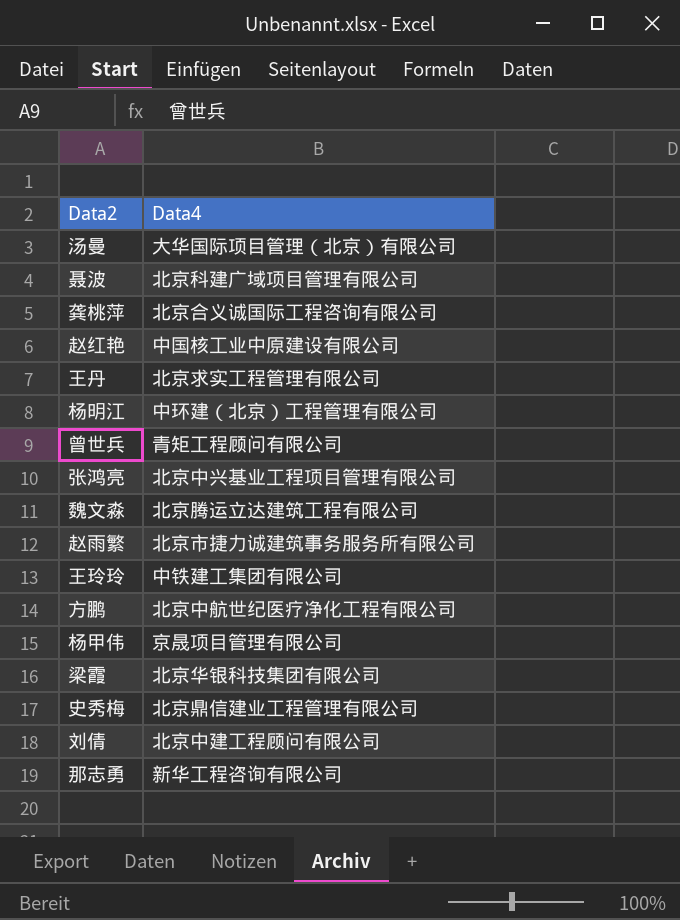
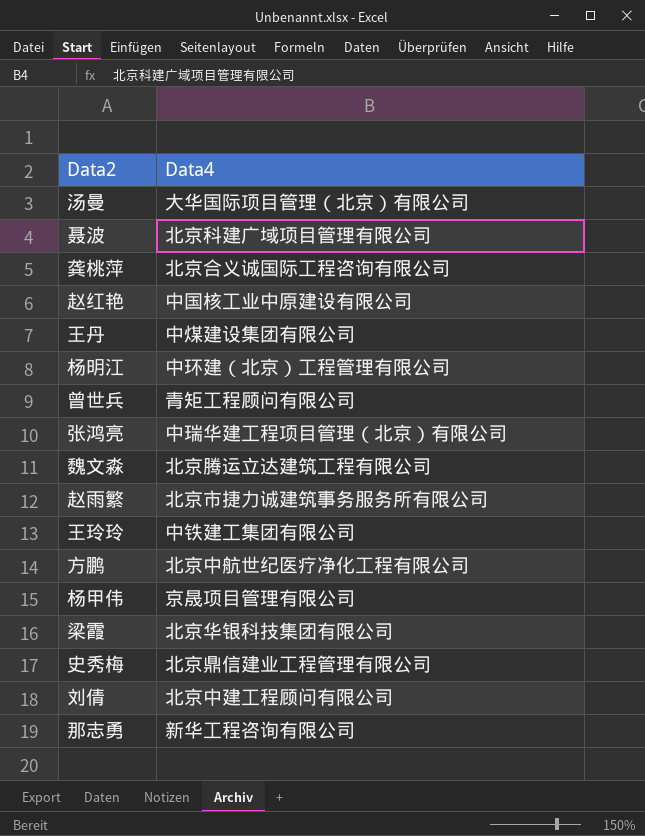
王丹 | Data4: 北京求实工程管理有限公司 -> 中煤建设集团有限公司
张鸿亮 | Data4: 北京中兴基业工程项目管理有限公司 -> 中瑞华建工程项目管理（北京）有限公司

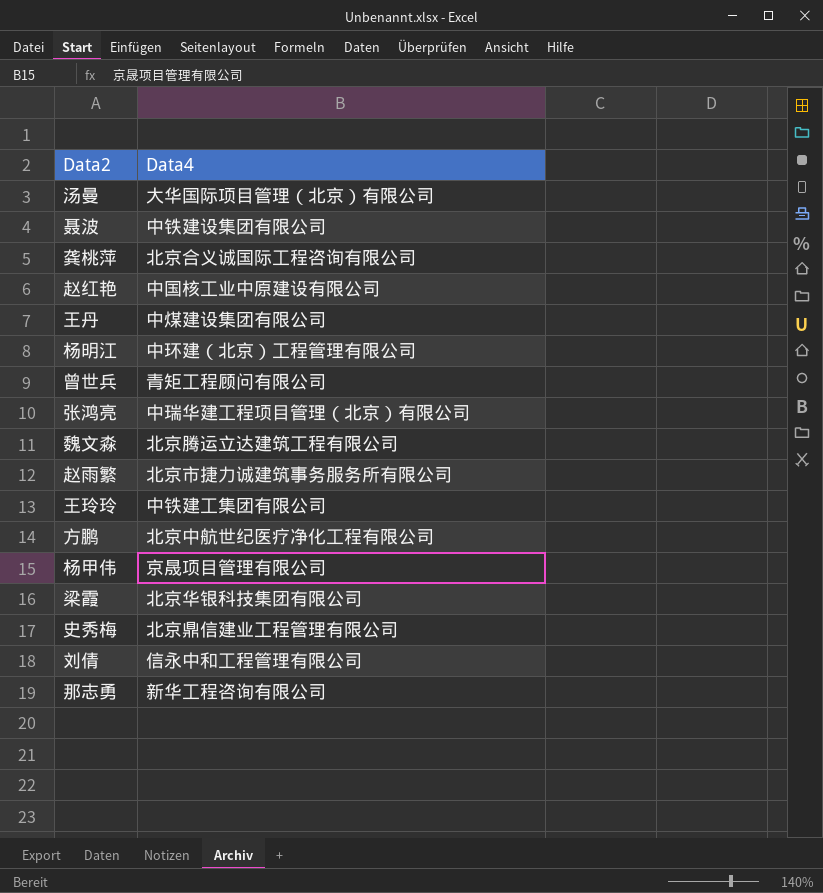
聂波 | Data4: 北京科建广域项目管理有限公司 -> 中铁建设集团有限公司
刘倩 | Data4: 北京中建工程顾问有限公司 -> 信永中和工程管理有限公司

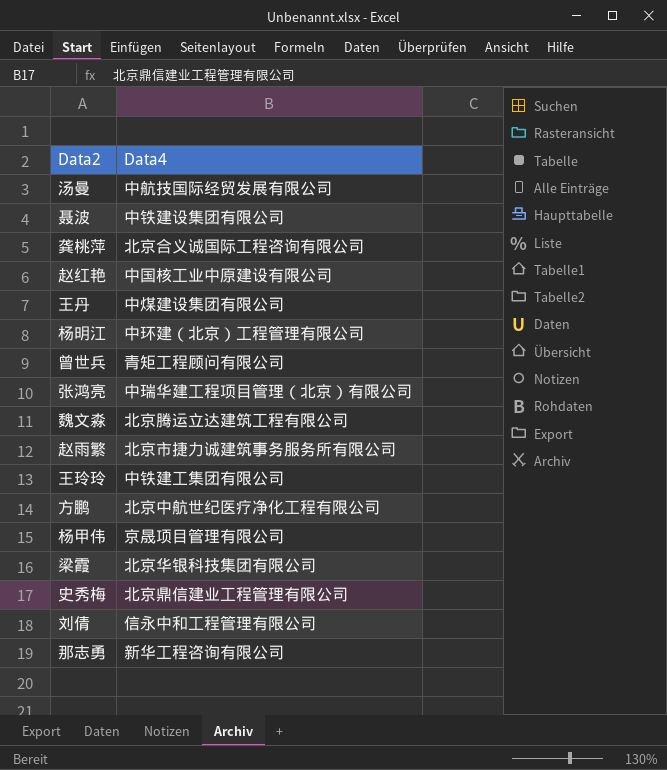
汤曼 | Data4: 大华国际项目管理（北京）有限公司 -> 中航技国际经贸发展有限公司

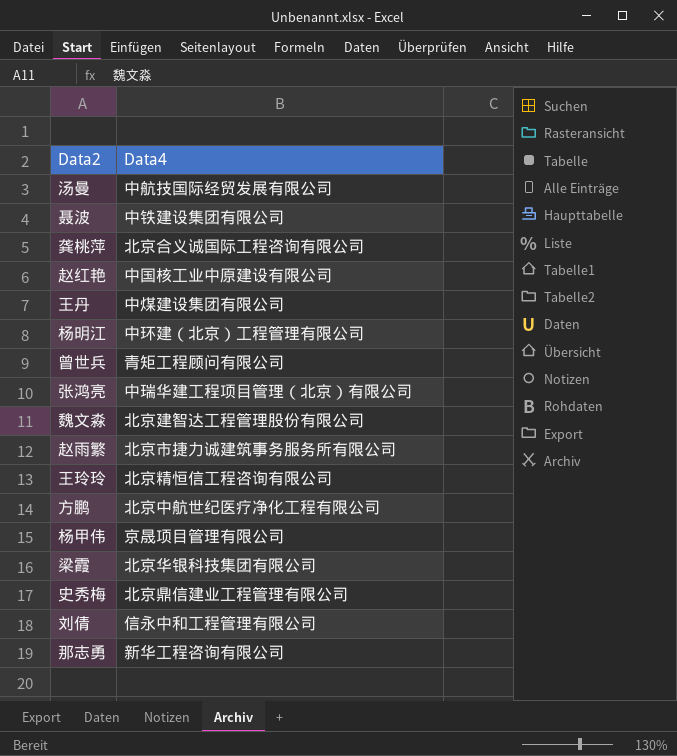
魏文淼 | Data4: 北京腾运立达建筑工程有限公司 -> 北京建智达工程管理股份有限公司
王玲玲 | Data4: 中铁建工集团有限公司 -> 北京精恒信工程咨询有限公司

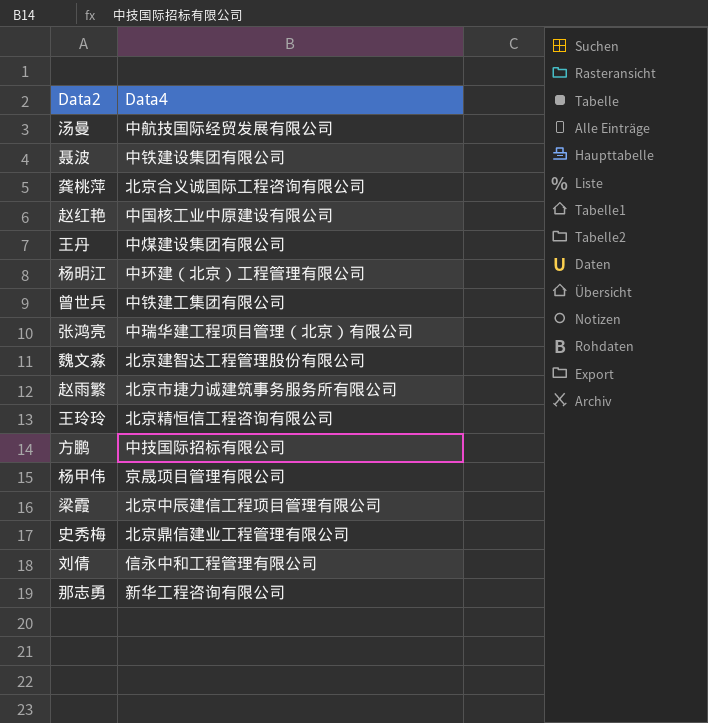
曾世兵 | Data4: 青矩工程顾问有限公司 -> 中铁建工集团有限公司
方鹏 | Data4: 北京中航世纪医疗净化工程有限公司 -> 中技国际招标有限公司
梁霞 | Data4: 北京华银科技集团有限公司 -> 北京中辰建信工程项目管理有限公司

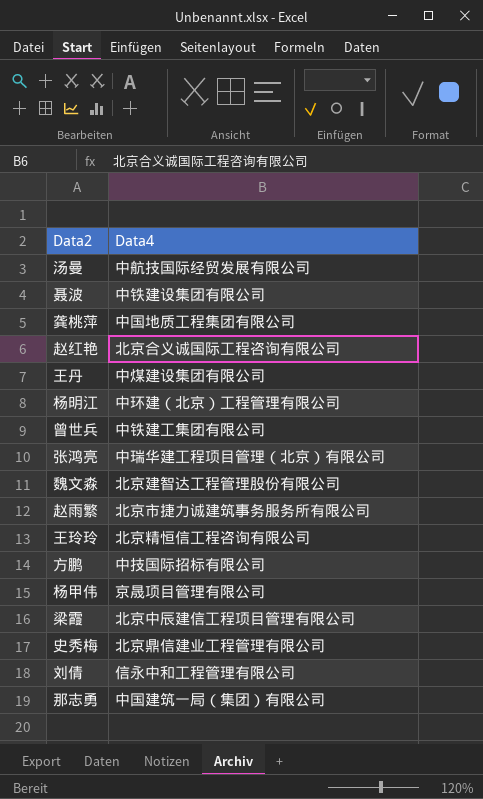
龚桃萍 | Data4: 北京合义诚国际工程咨询有限公司 -> 中国地质工程集团有限公司
赵红艳 | Data4: 中国核工业中原建设有限公司 -> 北京合义诚国际工程咨询有限公司
那志勇 | Data4: 新华工程咨询有限公司 -> 中国建筑一局（集团）有限公司

